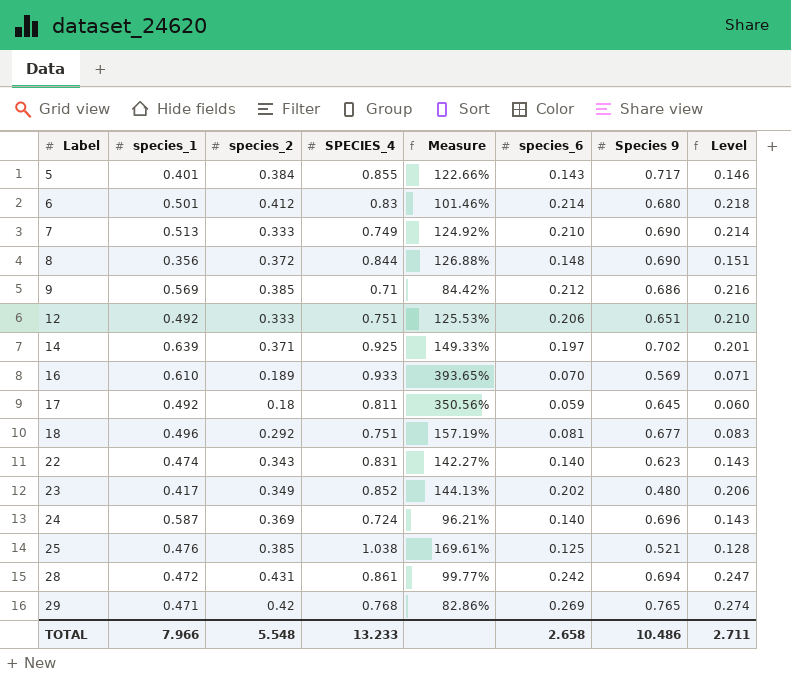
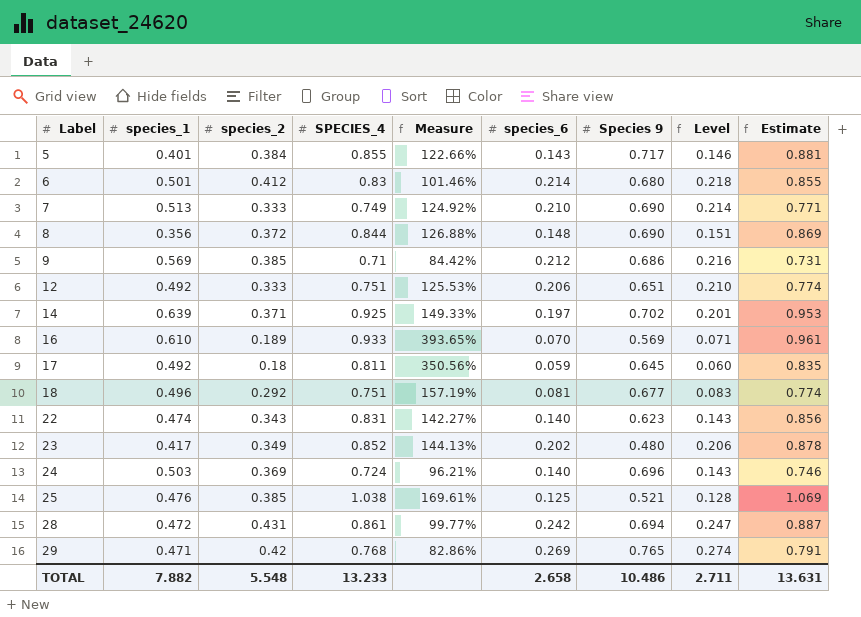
column Estimate | formula: none -> [SPECIES_4] * 1.03
24 | species_1: 0.587 -> 0.503
TOTAL | species_1: 7.966 -> 7.882

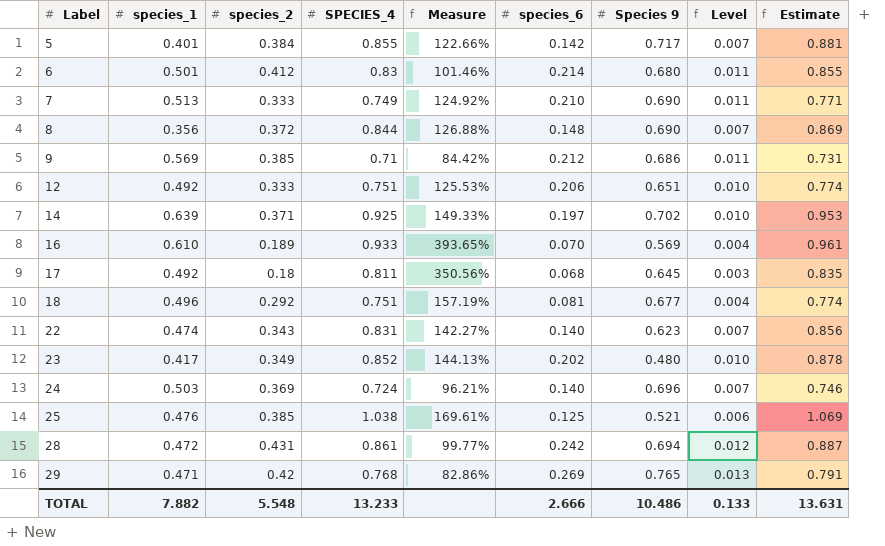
column Level | formula: [species_6] * 1.02 -> [species_6] * 0.05
5 | species_6: 0.143 -> 0.142
17 | species_6: 0.059 -> 0.068
TOTAL | species_6: 2.658 -> 2.666
TOTAL | Level: 2.711 -> 0.133

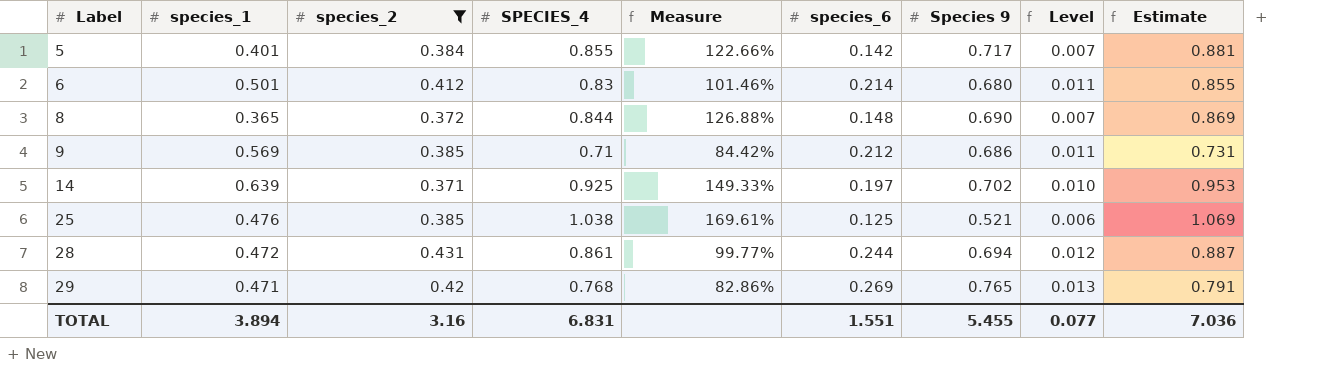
filter: none -> species_2 >= 0.371
8 | species_1: 0.356 -> 0.365
28 | species_6: 0.242 -> 0.244
TOTAL | species_1: 7.882 -> 3.894
TOTAL | species_2: 5.548 -> 3.16
TOTAL | SPECIES_4: 13.233 -> 6.831
TOTAL | species_6: 2.666 -> 1.551
TOTAL | Species 9: 10.486 -> 5.455
TOTAL | Level: 0.133 -> 0.077
TOTAL | Estimate: 13.631 -> 7.036

